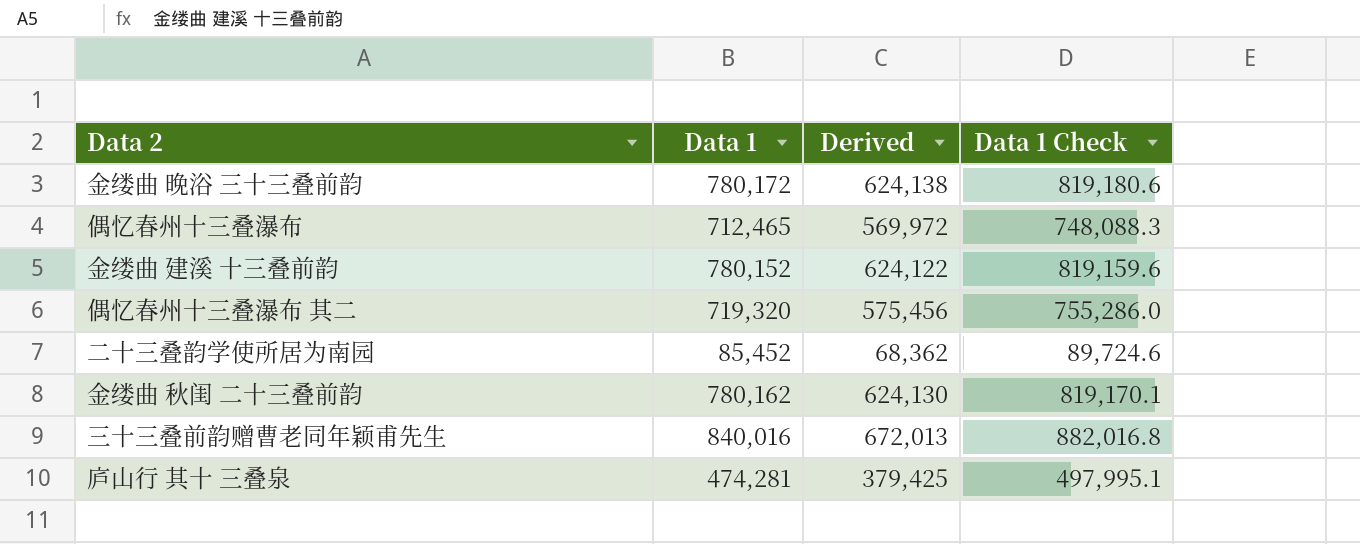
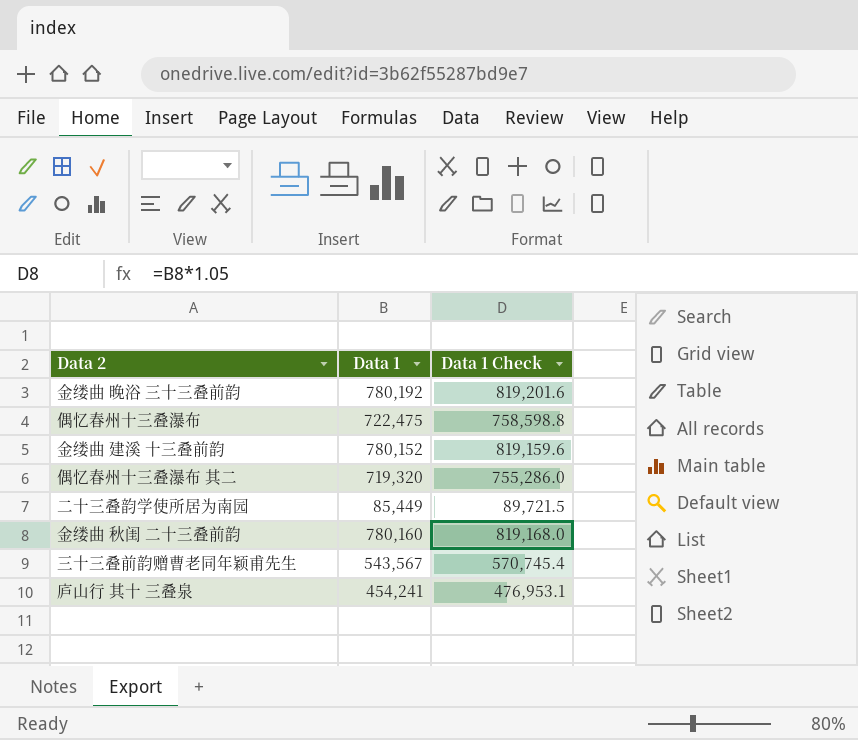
column Derived | formula: [Data 1] * 0.8 -> none
金缕曲 晚浴 三十三叠前韵 | Data 1: 780,172 -> 780,192
金缕曲 晚浴 三十三叠前韵 | Data 1 Check: 819,180.6 -> 819,201.6
偶忆春州十三叠瀑布 | Data 1: 712,465 -> 722,475
偶忆春州十三叠瀑布 | Data 1 Check: 748,088.3 -> 758,598.8
二十三叠韵学使所居为南园 | Data 1: 85,452 -> 85,449
二十三叠韵学使所居为南园 | Data 1 Check: 89,724.6 -> 89,721.5
金缕曲 秋闺 二十三叠前韵 | Data 1: 780,162 -> 780,160
金缕曲 秋闺 二十三叠前韵 | Data 1 Check: 819,170.1 -> 819,168.0
三十三叠前韵赠曹老同年颖甫先生 | Data 1: 840,016 -> 543,567
三十三叠前韵赠曹老同年颖甫先生 | Data 1 Check: 882,016.8 -> 570,745.4
庐山行 其十 三叠泉 | Data 1: 474,281 -> 454,241
庐山行 其十 三叠泉 | Data 1 Check: 497,995.1 -> 476,953.1

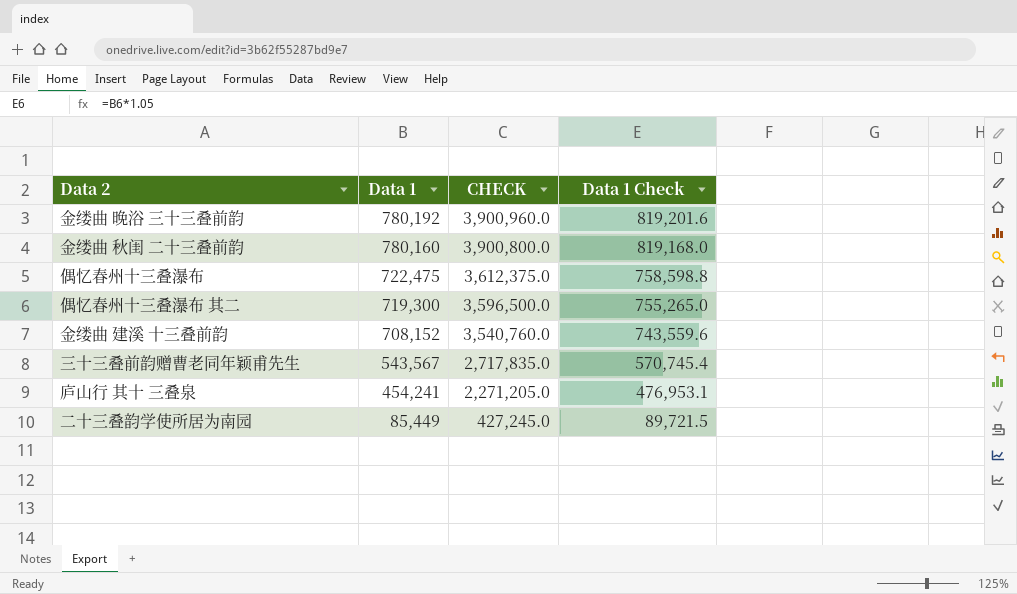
row order: none -> Data 1 descending
column CHECK | formula: none -> [Data 1] * 5
偶忆春州十三叠瀑布 其二 | Data 1: 719,320 -> 719,300
偶忆春州十三叠瀑布 其二 | Data 1 Check: 755,286.0 -> 755,265.0
金缕曲 建溪 十三叠前韵 | Data 1: 780,152 -> 708,152
金缕曲 建溪 十三叠前韵 | Data 1 Check: 819,159.6 -> 743,559.6

